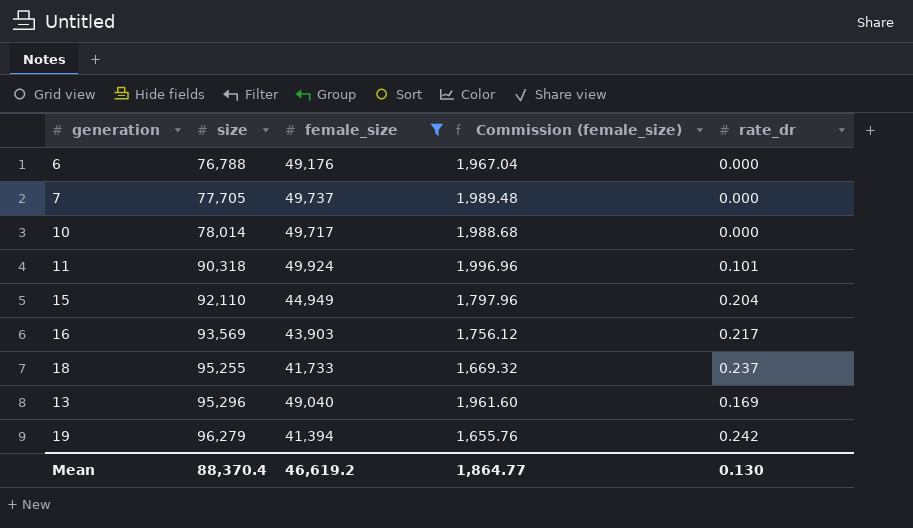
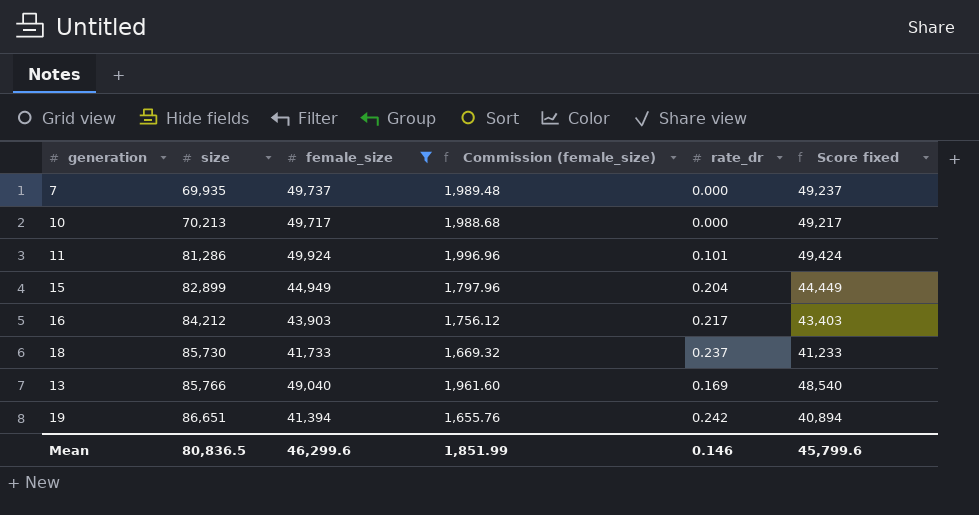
column Score fixed | formula: none -> [female_size] - 500
row 6: 76,788 | 49,176 | 1,967.04 | 0.000 -> none
7 | size: 77,705 -> 69,935
10 | size: 78,014 -> 70,213
11 | size: 90,318 -> 81,286
15 | size: 92,110 -> 82,899
16 | size: 93,569 -> 84,212
18 | size: 95,255 -> 85,730
13 | size: 95,296 -> 85,766
19 | size: 96,279 -> 86,651
Mean | size: 88,370.4 -> 80,836.5
Mean | female_size: 46,619.2 -> 46,299.6
Mean | Commission (female_size): 1,864.77 -> 1,851.99
Mean | rate_dr: 0.130 -> 0.146

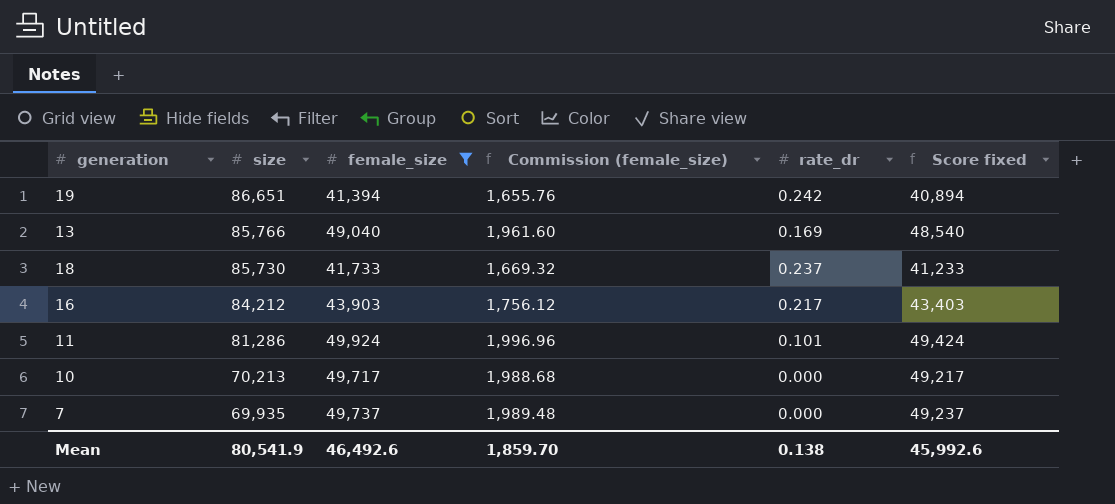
row order: size ascending -> size descending
row 15: 82,899 | 44,949 | 1,797.96 | 0.204 | 44,449 -> none
Mean | size: 80,836.5 -> 80,541.9
Mean | female_size: 46,299.6 -> 46,492.6
Mean | Commission (female_size): 1,851.99 -> 1,859.70
Mean | rate_dr: 0.146 -> 0.138
Mean | Score fixed: 45,799.6 -> 45,992.6

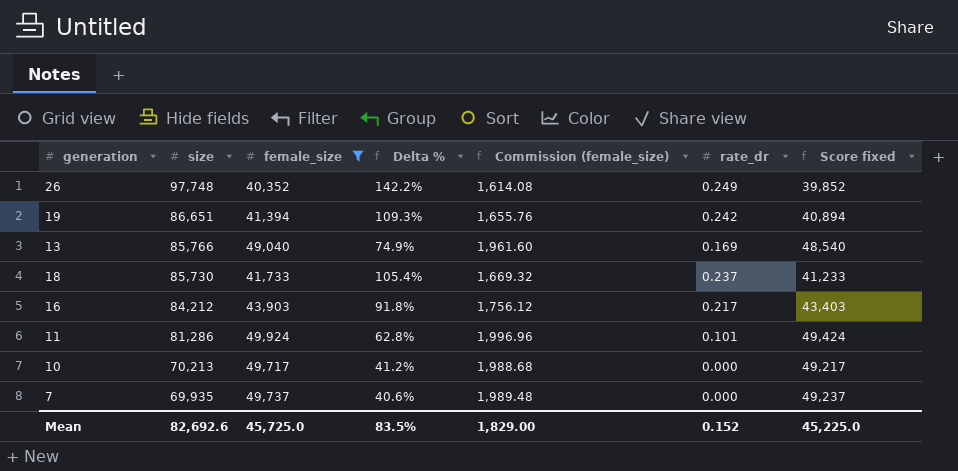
column Delta % | formula: none -> ([size] - [female_size]) / [female_size]
row 26: none -> 97,748 | 40,352 | 142.2% | 1,614.08 | 0.249 | 39,852
Mean | size: 80,541.9 -> 82,692.6
Mean | female_size: 46,492.6 -> 45,725.0
Mean | Commission (female_size): 1,859.70 -> 1,829.00
Mean | rate_dr: 0.138 -> 0.152
Mean | Score fixed: 45,992.6 -> 45,225.0

